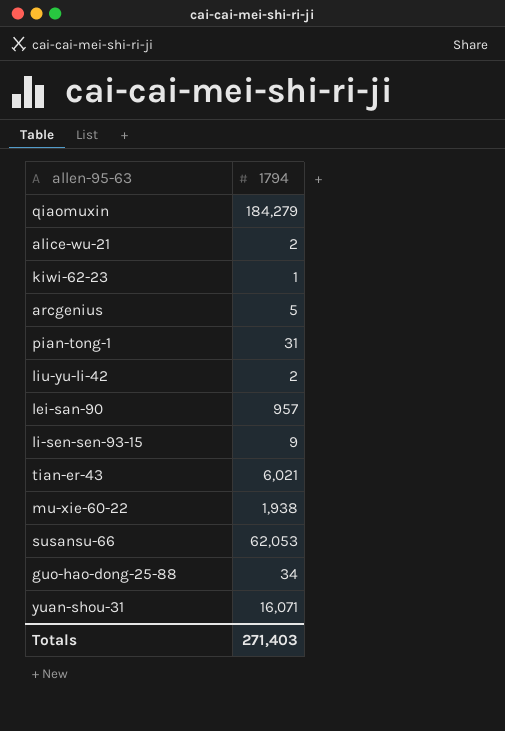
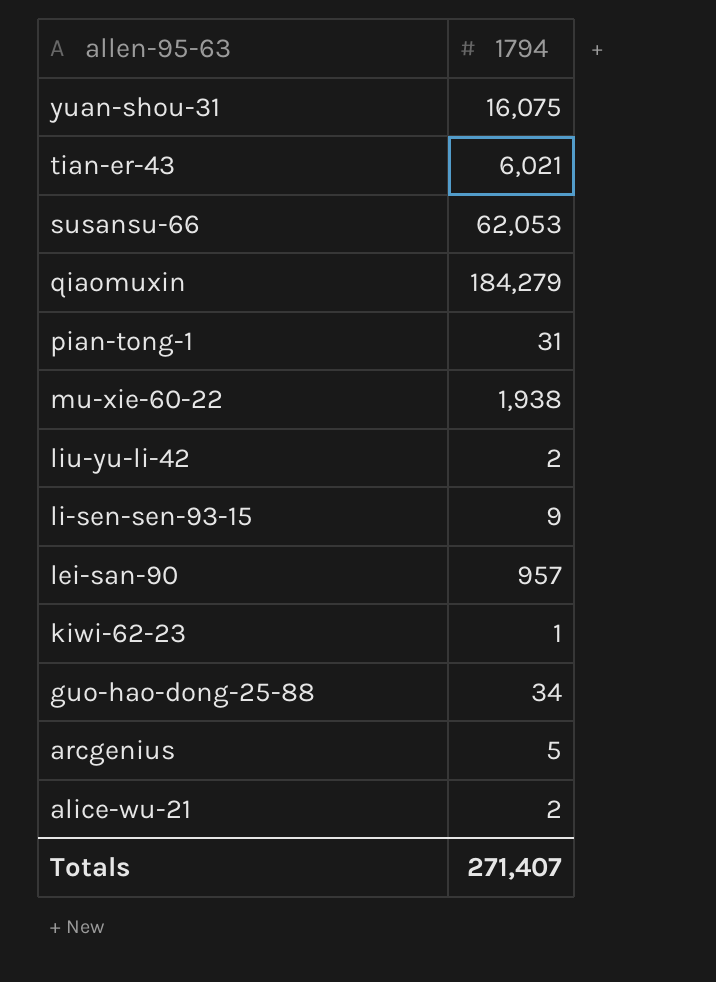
row order: none -> allen-95-63 descending
yuan-shou-31 | 1794: 16,071 -> 16,075
Totals | 1794: 271,403 -> 271,407

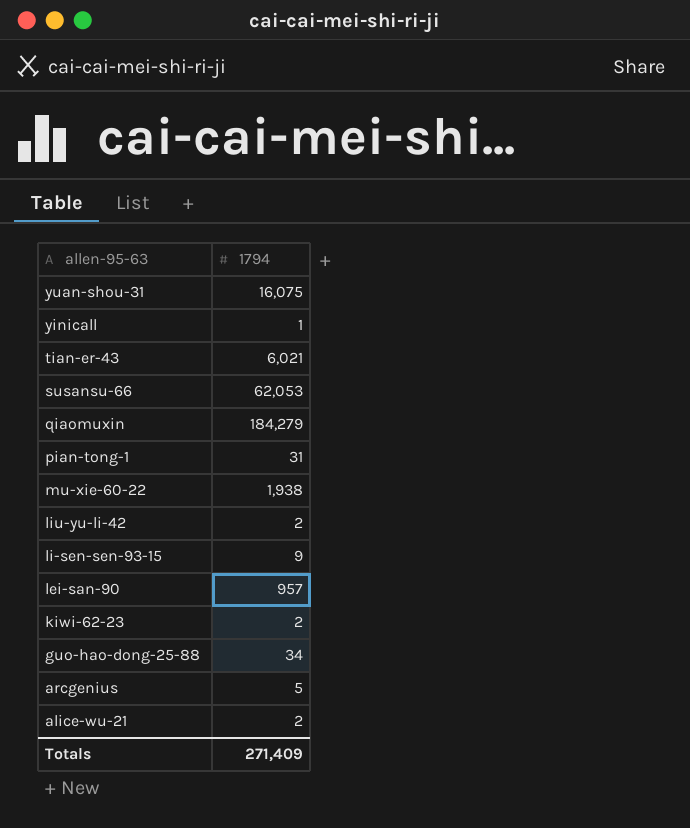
row yinicall: none -> 1
kiwi-62-23 | 1794: 1 -> 2
Totals | 1794: 271,407 -> 271,409

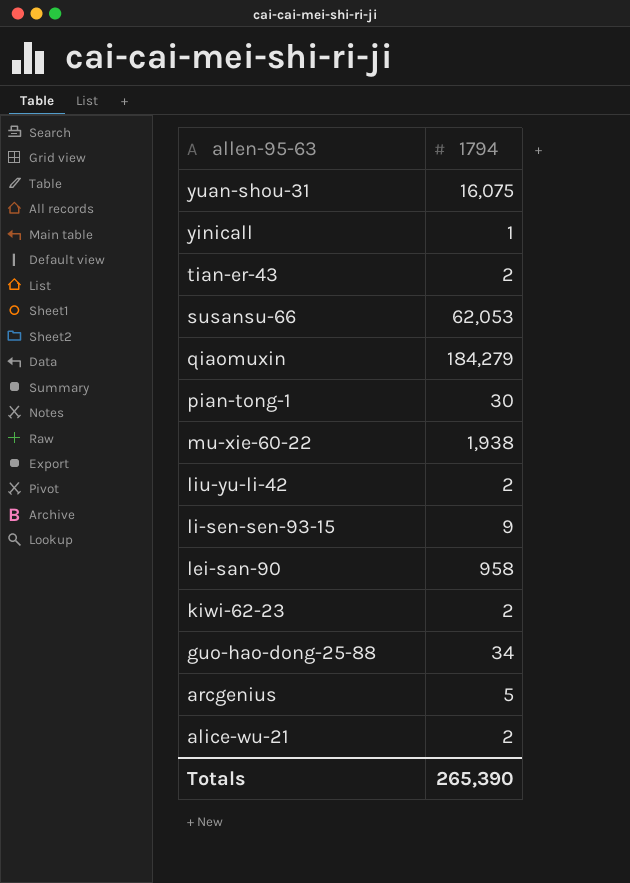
tian-er-43 | 1794: 6,021 -> 2
pian-tong-1 | 1794: 31 -> 30
lei-san-90 | 1794: 957 -> 958
Totals | 1794: 271,409 -> 265,390

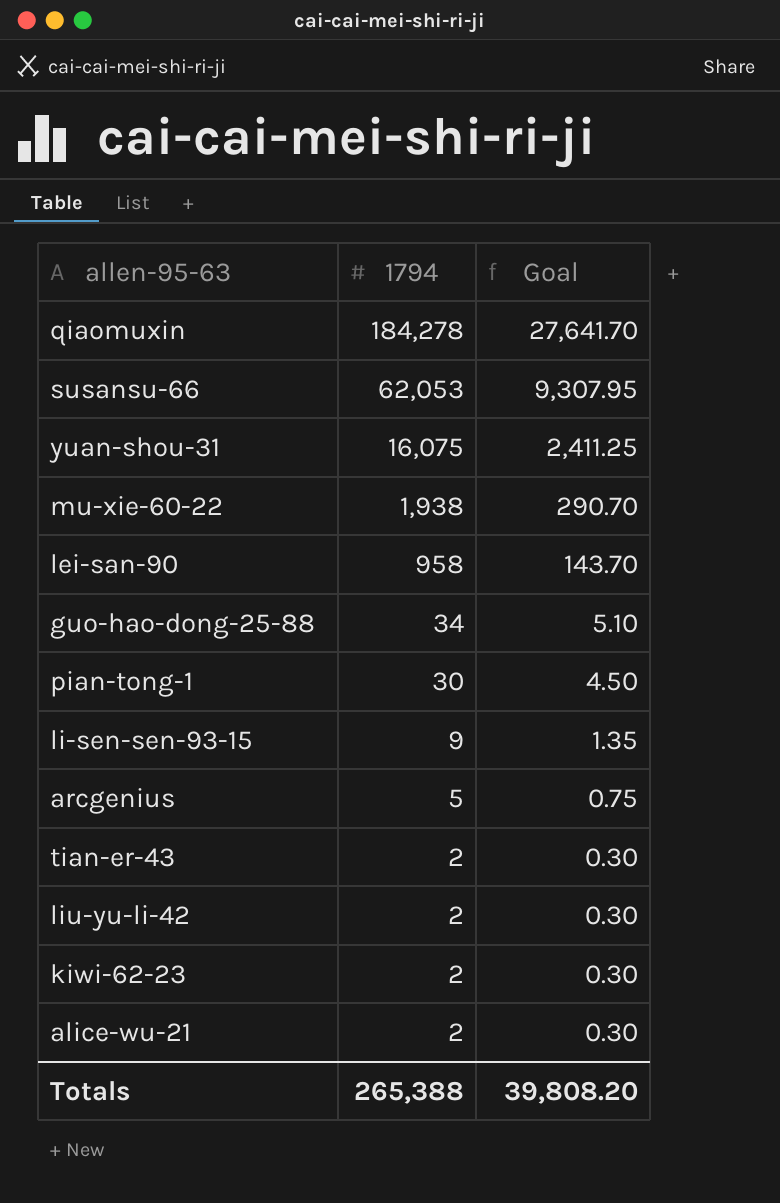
row order: allen-95-63 descending -> 1794 descending
column Goal | formula: none -> [1794] * 0.15
row yinicall: 1 -> none
qiaomuxin | 1794: 184,279 -> 184,278
Totals | 1794: 265,390 -> 265,388

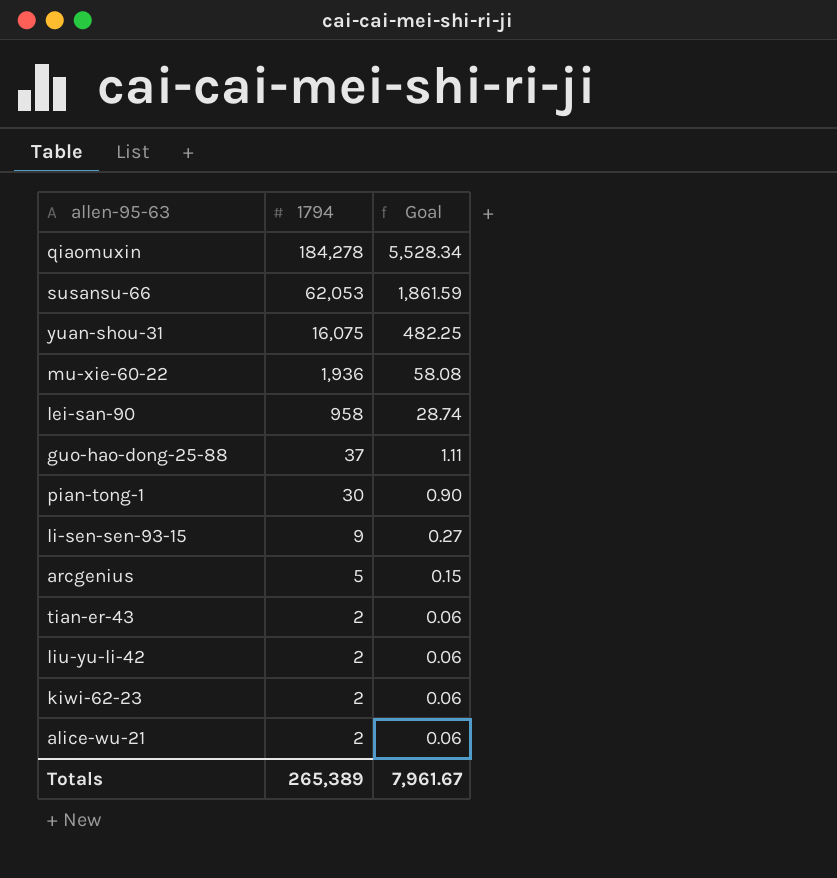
column Goal | formula: [1794] * 0.15 -> [1794] * 0.03
mu-xie-60-22 | 1794: 1,938 -> 1,936
guo-hao-dong-25-88 | 1794: 34 -> 37
Totals | 1794: 265,388 -> 265,389
Totals | Goal: 39,808.20 -> 7,961.67

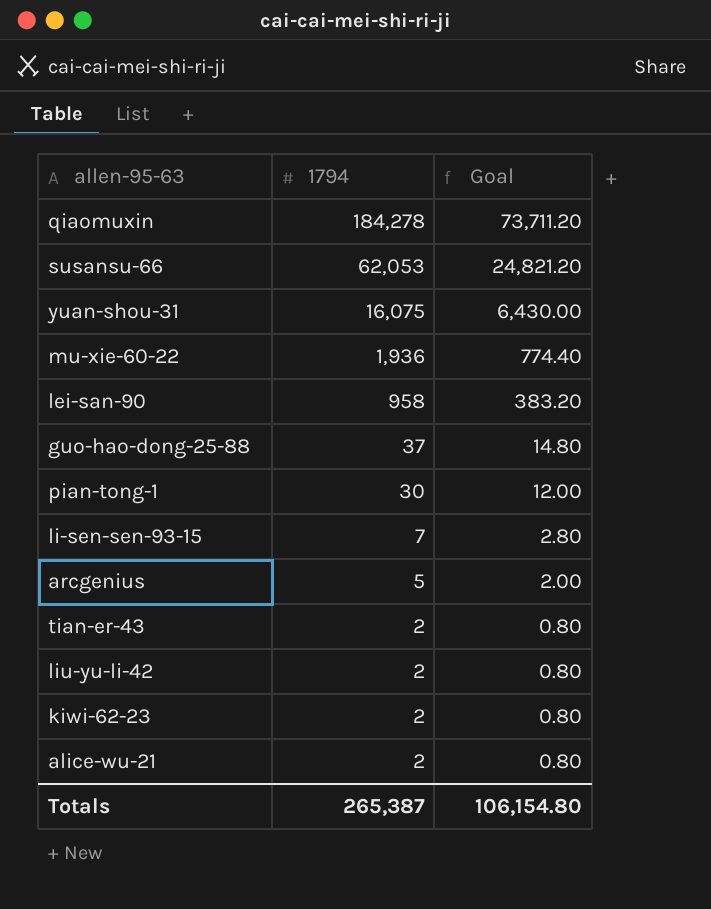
column Goal | formula: [1794] * 0.03 -> [1794] * 0.4
li-sen-sen-93-15 | 1794: 9 -> 7
Totals | 1794: 265,389 -> 265,387
Totals | Goal: 7,961.67 -> 106,154.80

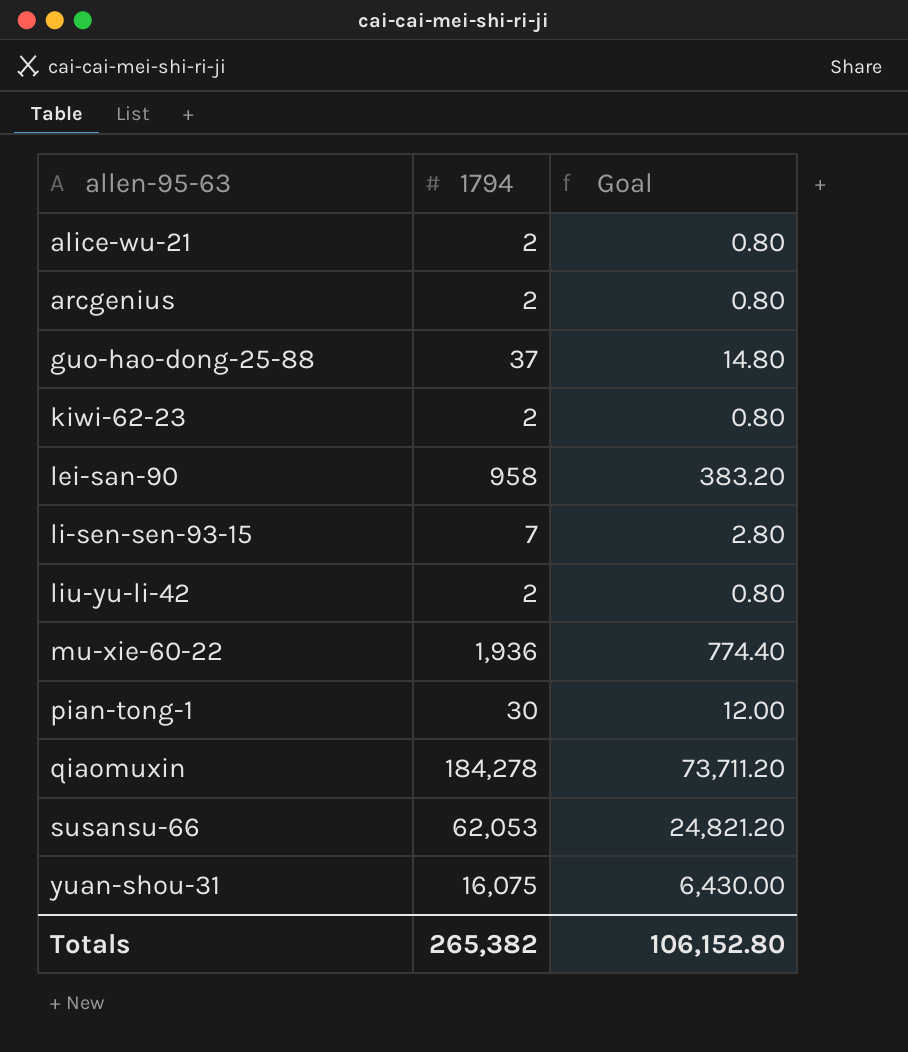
row order: 1794 descending -> allen-95-63 ascending
row tian-er-43: 2 | 0.80 -> none
arcgenius | 1794: 5 -> 2
arcgenius | Goal: 2.00 -> 0.80
Totals | 1794: 265,387 -> 265,382
Totals | Goal: 106,154.80 -> 106,152.80

